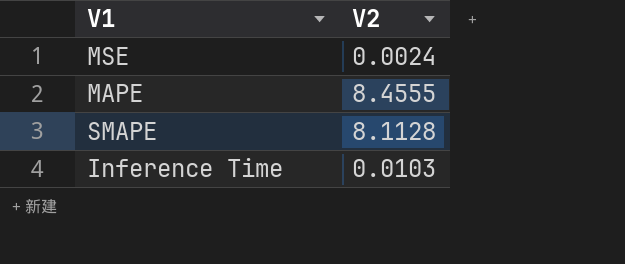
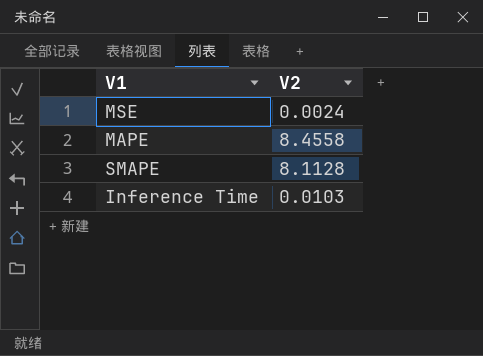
MAPE | V2: 8.4555 -> 8.4558

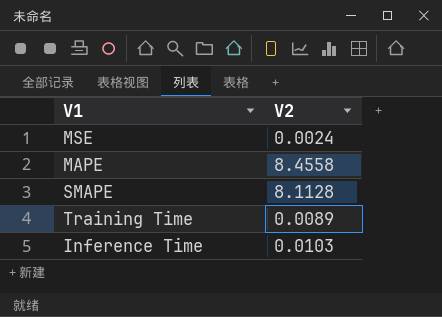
row Training Time: none -> 0.0089

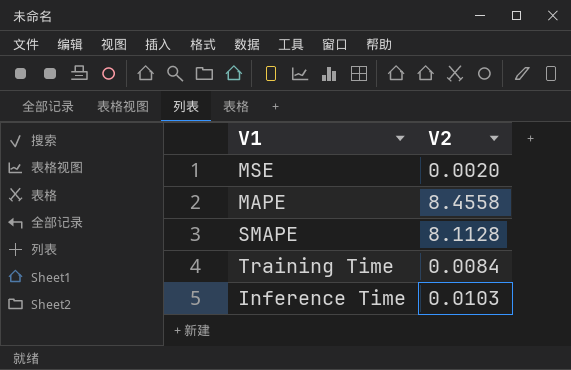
MSE | V2: 0.0024 -> 0.0020
Training Time | V2: 0.0089 -> 0.0084

